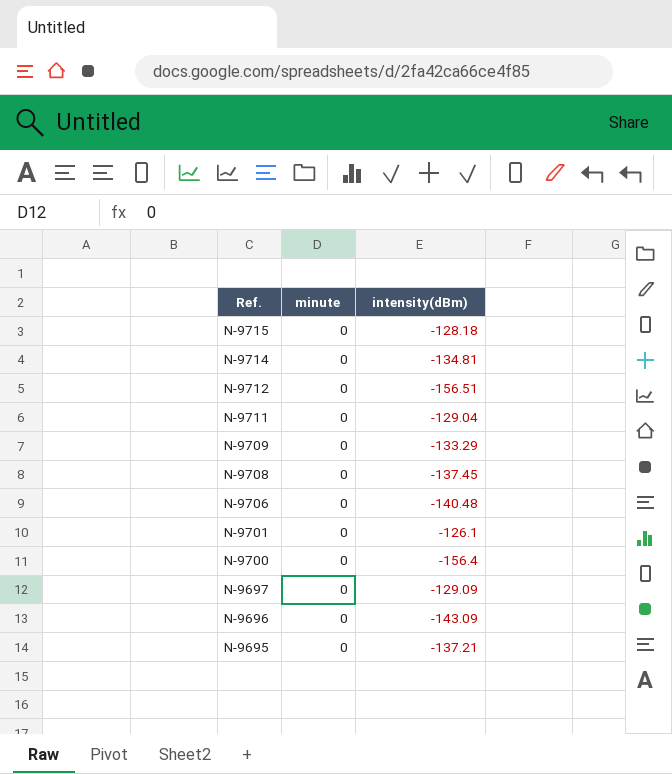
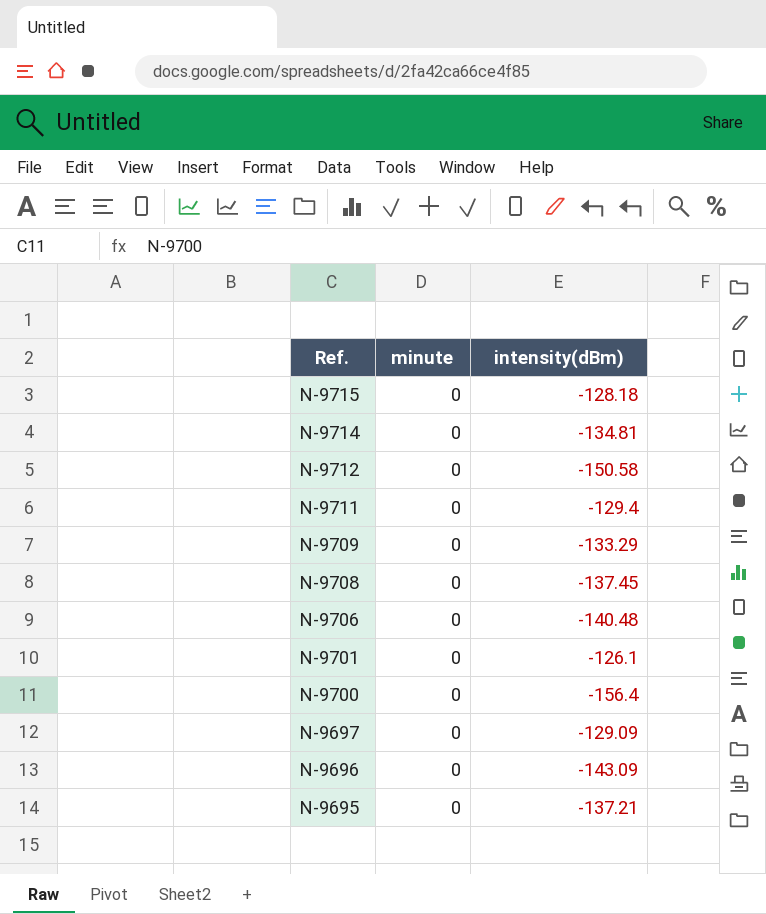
N-9712 | intensity(dBm): -156.51 -> -150.58
N-9711 | intensity(dBm): -129.04 -> -129.4

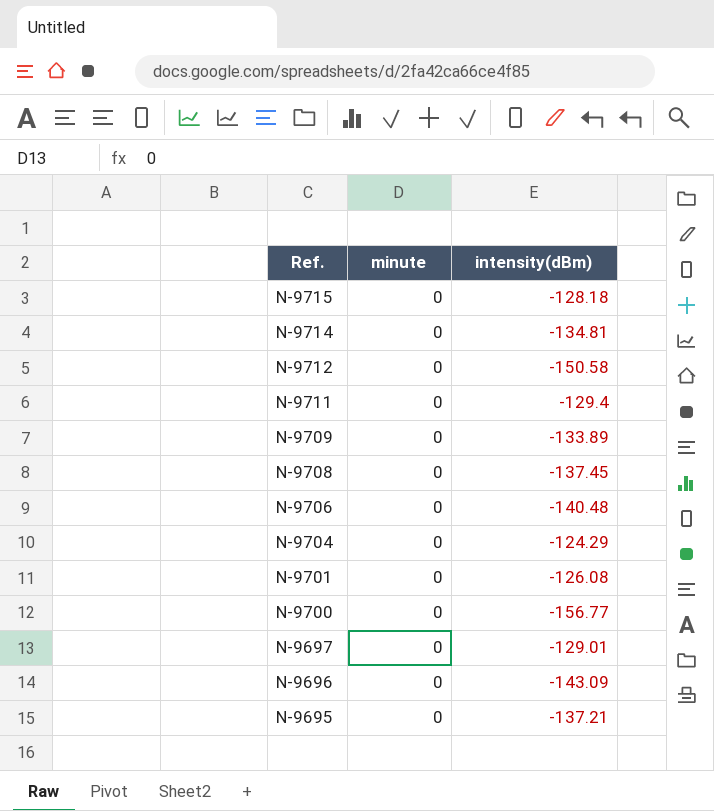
N-9709 | intensity(dBm): -133.29 -> -133.89
row N-9704: none -> 0 | -124.29
N-9701 | intensity(dBm): -126.1 -> -126.08
N-9700 | intensity(dBm): -156.4 -> -156.77
N-9697 | intensity(dBm): -129.09 -> -129.01

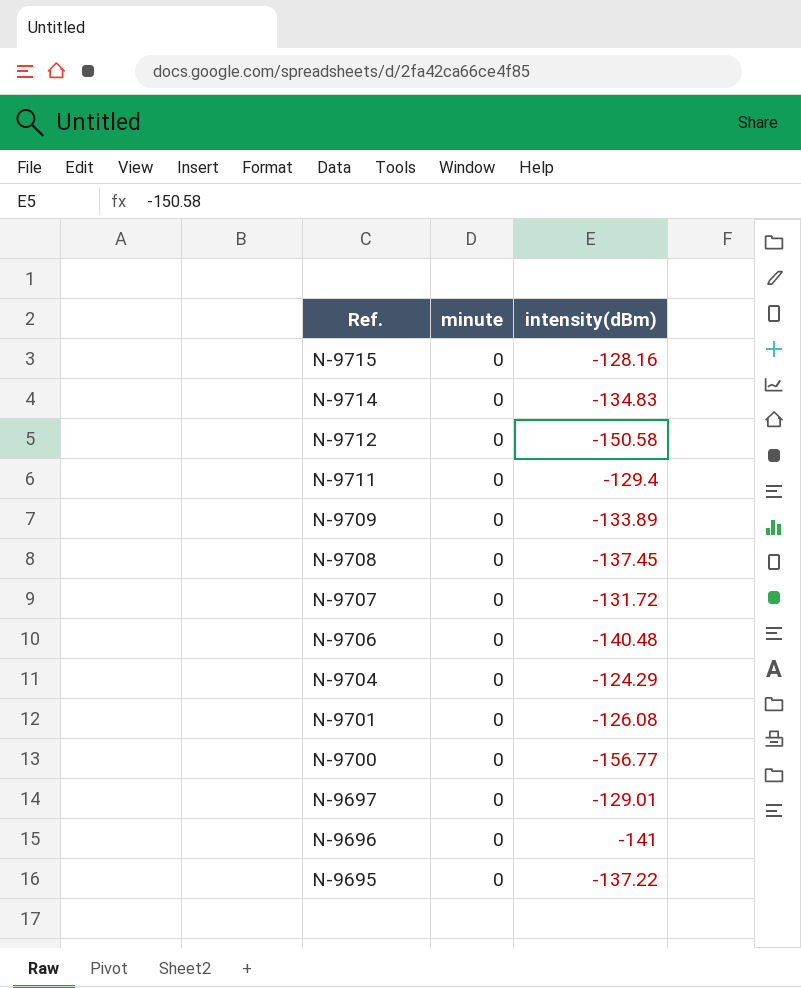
N-9715 | intensity(dBm): -128.18 -> -128.16
N-9714 | intensity(dBm): -134.81 -> -134.83
row N-9707: none -> 0 | -131.72
N-9696 | intensity(dBm): -143.09 -> -141
N-9695 | intensity(dBm): -137.21 -> -137.22

